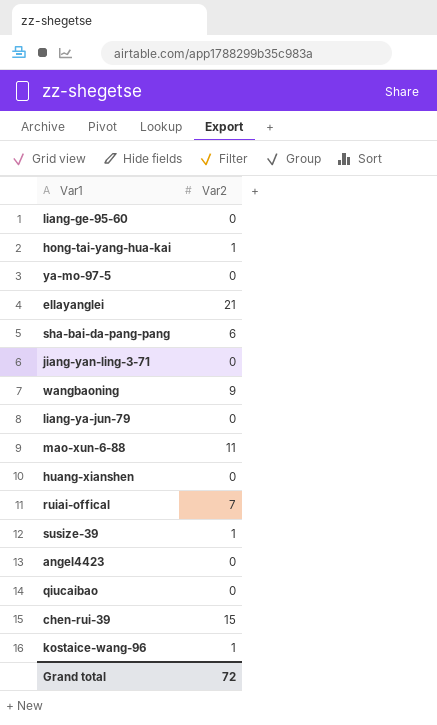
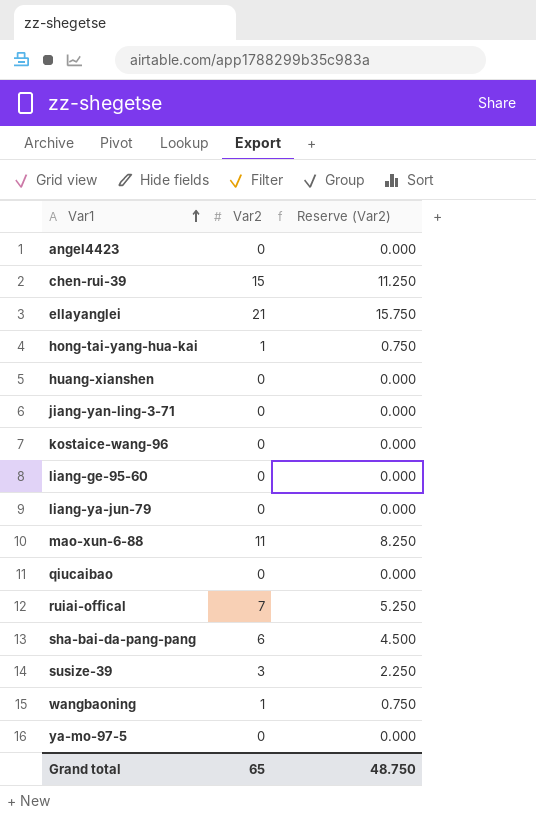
row order: none -> Var1 ascending
column Reserve (Var2) | formula: none -> [Var2] * 0.75
kostaice-wang-96 | Var2: 1 -> 0
susize-39 | Var2: 1 -> 3
wangbaoning | Var2: 9 -> 1
Grand total | Var2: 72 -> 65

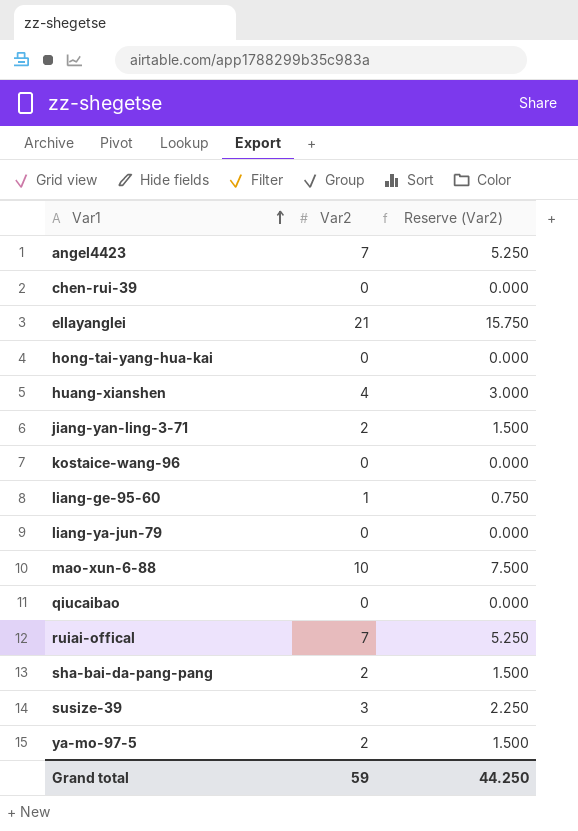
row wangbaoning: 1 | 0.750 -> none
angel4423 | Var2: 0 -> 7
angel4423 | Reserve (Var2): 0.000 -> 5.250
chen-rui-39 | Var2: 15 -> 0
chen-rui-39 | Reserve (Var2): 11.250 -> 0.000
hong-tai-yang-hua-kai | Var2: 1 -> 0
hong-tai-yang-hua-kai | Reserve (Var2): 0.750 -> 0.000
huang-xianshen | Var2: 0 -> 4
huang-xianshen | Reserve (Var2): 0.000 -> 3.000
jiang-yan-ling-3-71 | Var2: 0 -> 2
jiang-yan-ling-3-71 | Reserve (Var2): 0.000 -> 1.500
liang-ge-95-60 | Var2: 0 -> 1
liang-ge-95-60 | Reserve (Var2): 0.000 -> 0.750
mao-xun-6-88 | Var2: 11 -> 10
mao-xun-6-88 | Reserve (Var2): 8.250 -> 7.500
sha-bai-da-pang-pang | Var2: 6 -> 2
sha-bai-da-pang-pang | Reserve (Var2): 4.500 -> 1.500
ya-mo-97-5 | Var2: 0 -> 2
ya-mo-97-5 | Reserve (Var2): 0.000 -> 1.500
Grand total | Var2: 65 -> 59
Grand total | Reserve (Var2): 48.750 -> 44.250

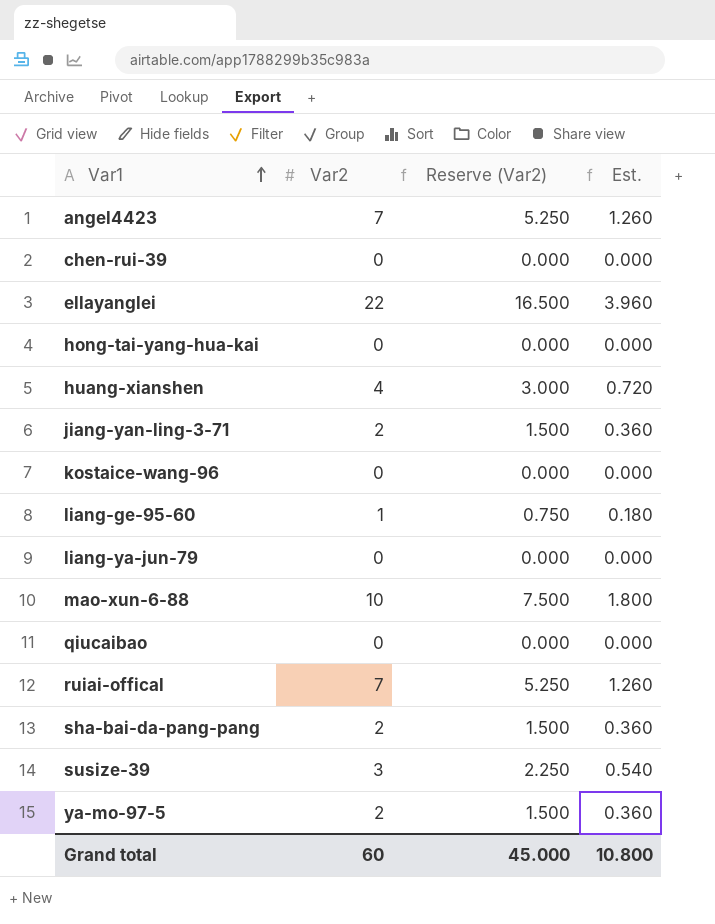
column Est. | formula: none -> [Var2] * 0.18
ellayanglei | Var2: 21 -> 22
ellayanglei | Reserve (Var2): 15.750 -> 16.500
Grand total | Var2: 59 -> 60
Grand total | Reserve (Var2): 44.250 -> 45.000

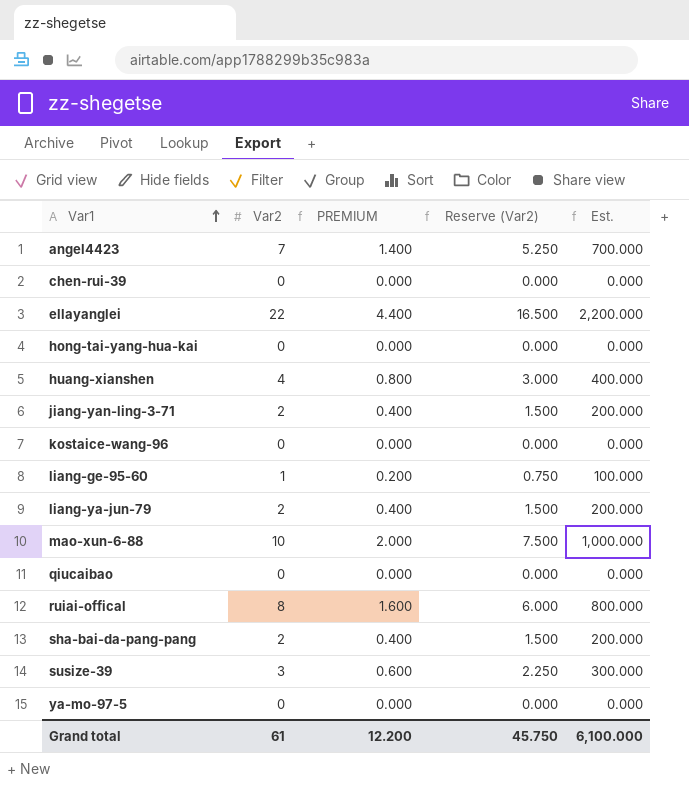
column PREMIUM | formula: none -> [Var2] * 0.2
column Est. | formula: [Var2] * 0.18 -> [Var2] * 100
liang-ya-jun-79 | Var2: 0 -> 2
liang-ya-jun-79 | Reserve (Var2): 0.000 -> 1.500
ruiai-offical | Var2: 7 -> 8
ruiai-offical | Reserve (Var2): 5.250 -> 6.000
ya-mo-97-5 | Var2: 2 -> 0
ya-mo-97-5 | Reserve (Var2): 1.500 -> 0.000
Grand total | Var2: 60 -> 61
Grand total | Reserve (Var2): 45.000 -> 45.750
Grand total | Est.: 10.800 -> 6,100.000

